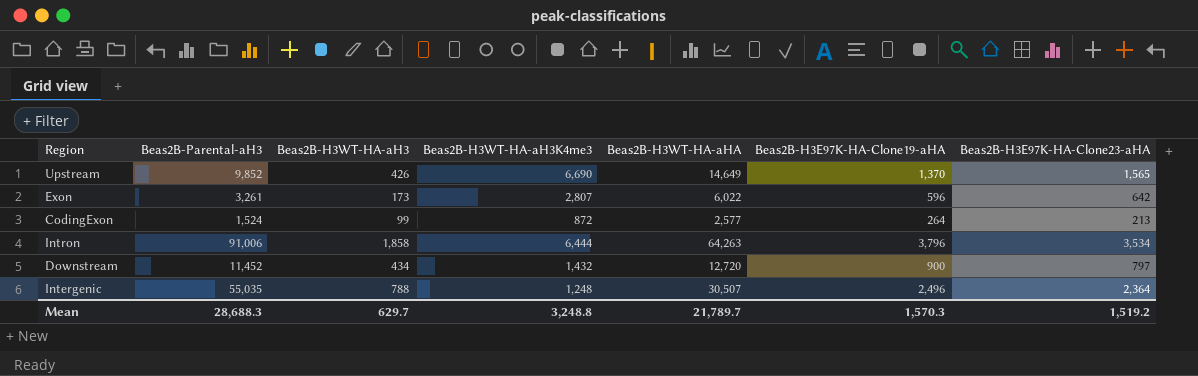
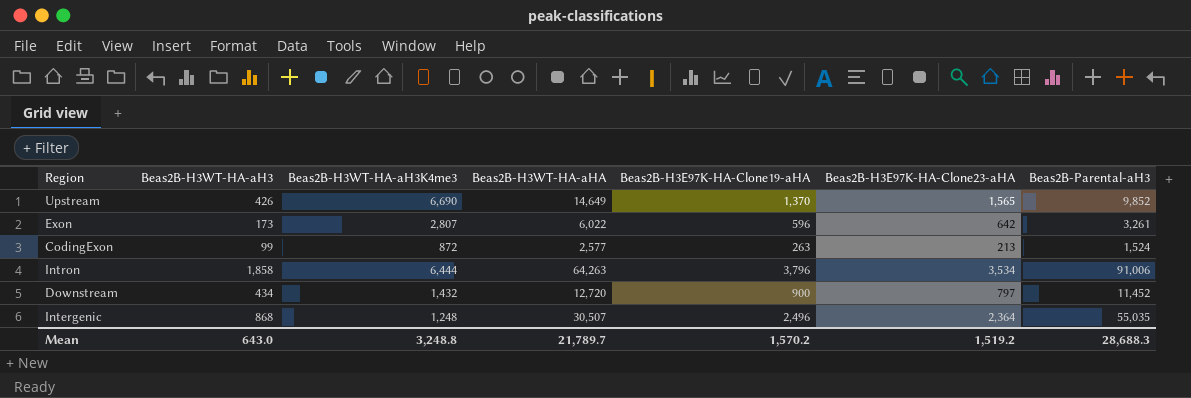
column Beas2B-Parental-aH3 | position: 2 -> 7
CodingExon | Beas2B-H3E97K-HA-Clone19-aHA: 264 -> 263
Intergenic | Beas2B-H3WT-HA-aH3: 788 -> 868
Mean | Beas2B-H3WT-HA-aH3: 629.7 -> 643.0
Mean | Beas2B-H3E97K-HA-Clone19-aHA: 1,570.3 -> 1,570.2

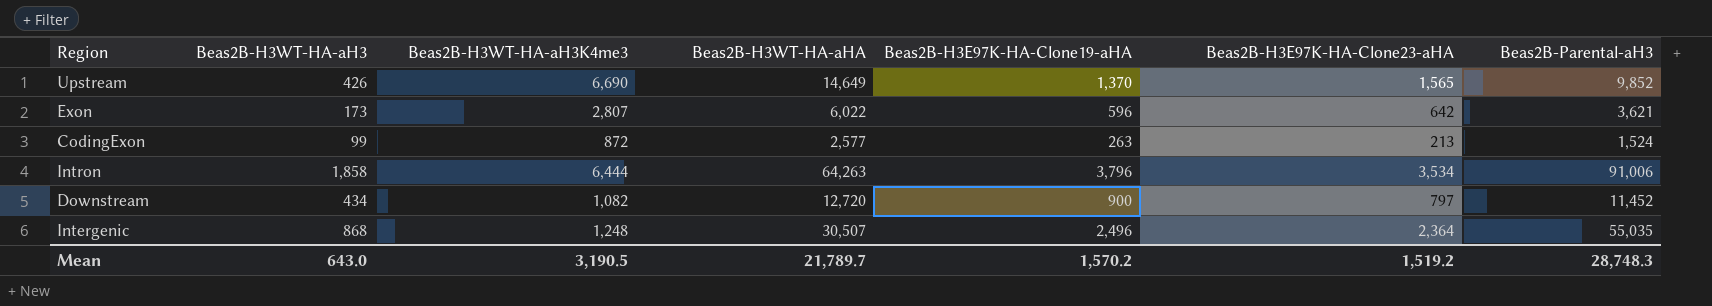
Exon | Beas2B-Parental-aH3: 3,261 -> 3,621
Downstream | Beas2B-H3WT-HA-aH3K4me3: 1,432 -> 1,082
Mean | Beas2B-H3WT-HA-aH3K4me3: 3,248.8 -> 3,190.5
Mean | Beas2B-Parental-aH3: 28,688.3 -> 28,748.3

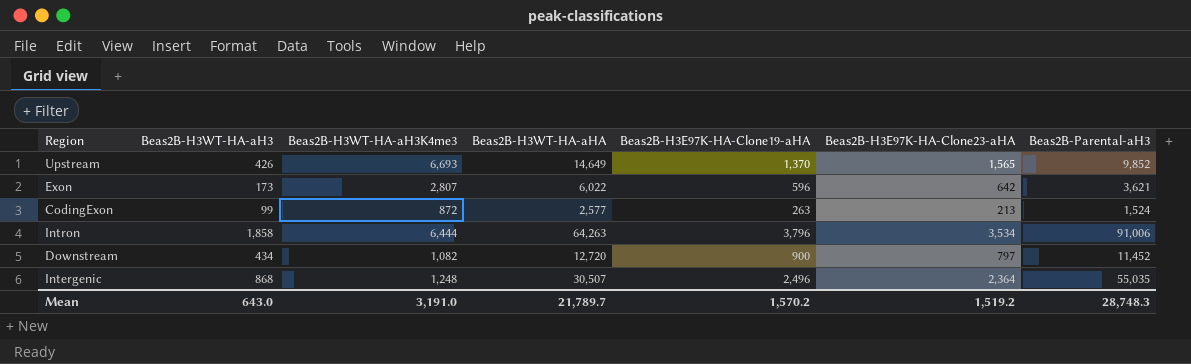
Upstream | Beas2B-H3WT-HA-aH3K4me3: 6,690 -> 6,693
Mean | Beas2B-H3WT-HA-aH3K4me3: 3,190.5 -> 3,191.0

